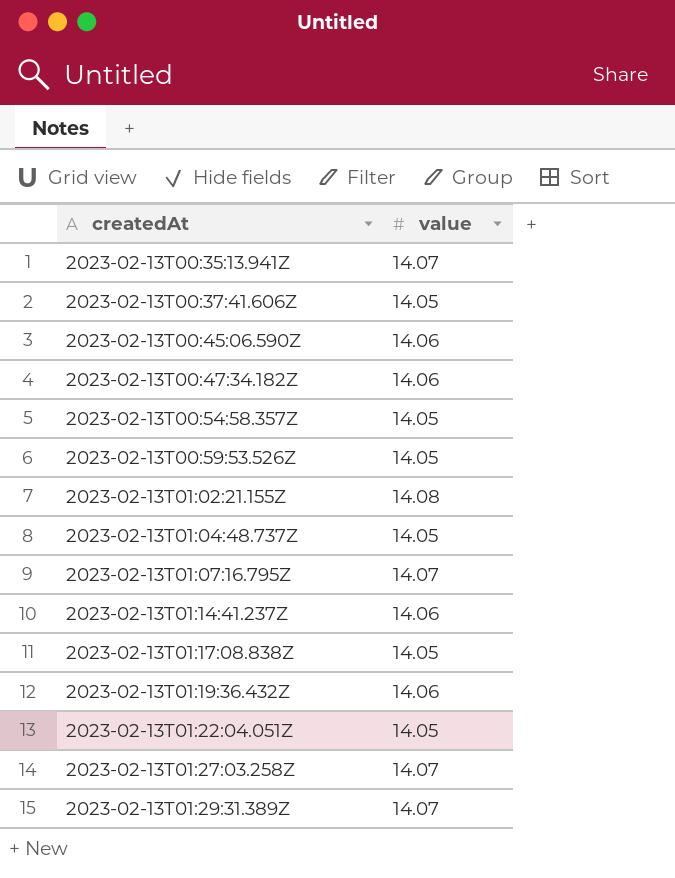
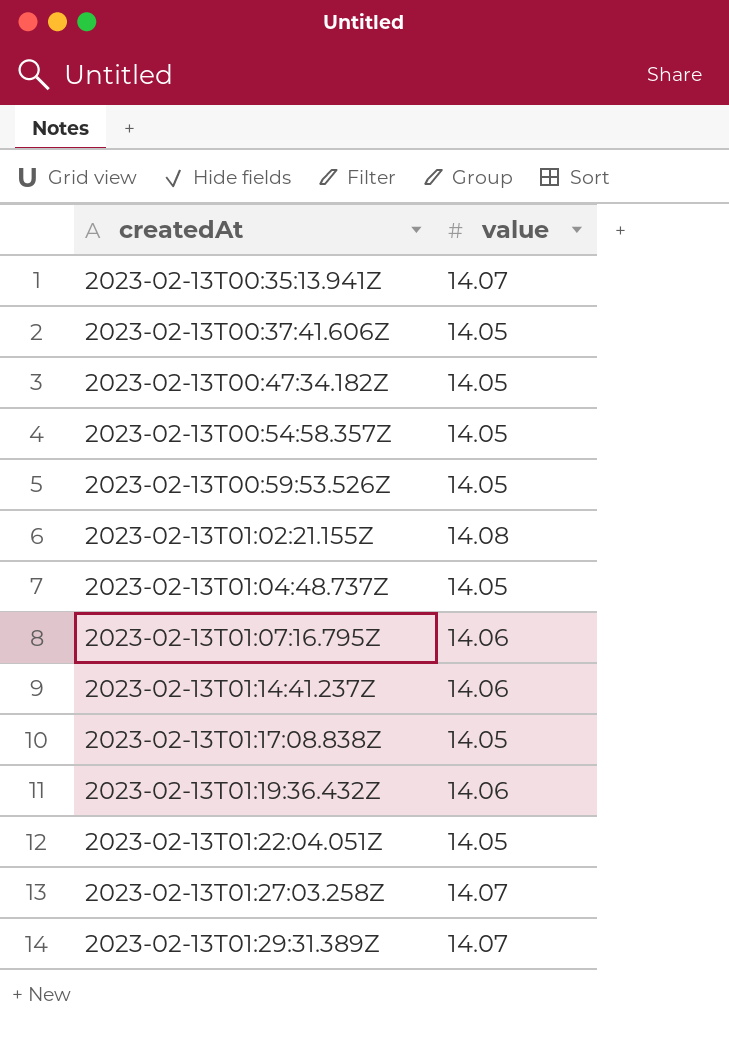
row 2023-02-13T00:45:06.590Z: 14.06 -> none
2023-02-13T00:47:34.182Z | value: 14.06 -> 14.05
2023-02-13T01:07:16.795Z | value: 14.07 -> 14.06

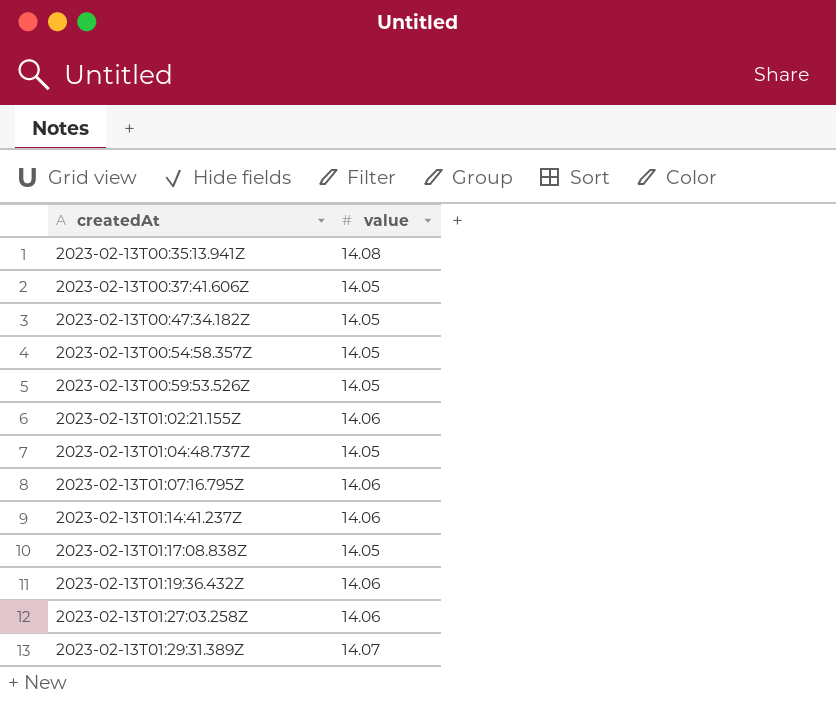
row 2023-02-13T01:22:04.051Z: 14.05 -> none
2023-02-13T00:35:13.941Z | value: 14.07 -> 14.08
2023-02-13T01:02:21.155Z | value: 14.08 -> 14.06
2023-02-13T01:27:03.258Z | value: 14.07 -> 14.06

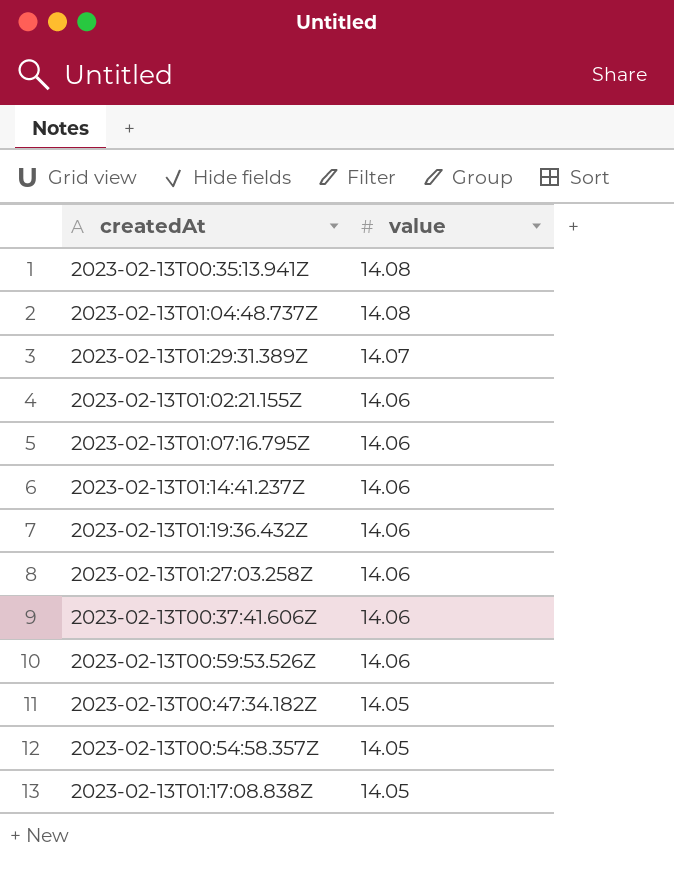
row order: createdAt ascending -> value descending
2023-02-13T01:04:48.737Z | value: 14.05 -> 14.08
2023-02-13T00:37:41.606Z | value: 14.05 -> 14.06
2023-02-13T00:59:53.526Z | value: 14.05 -> 14.06

